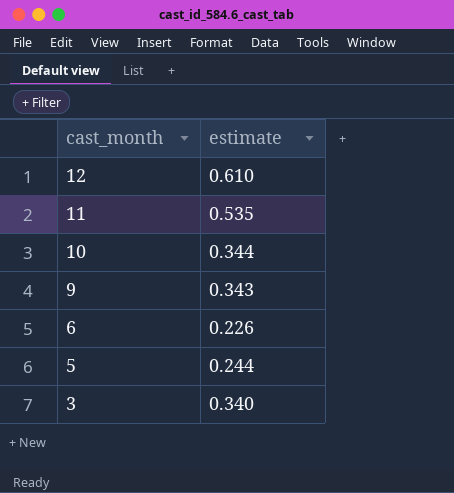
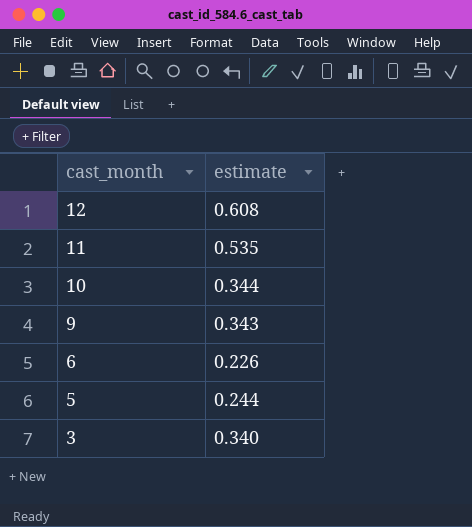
12 | estimate: 0.610 -> 0.608

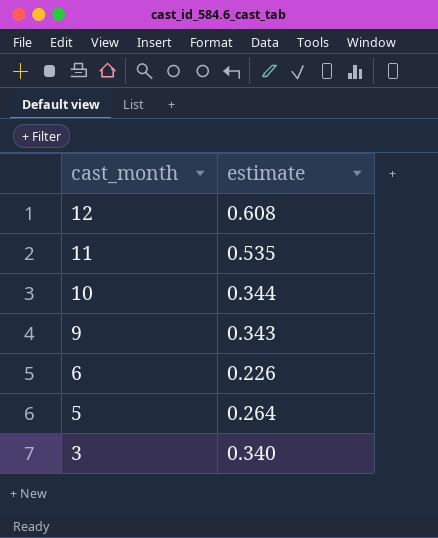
5 | estimate: 0.244 -> 0.264

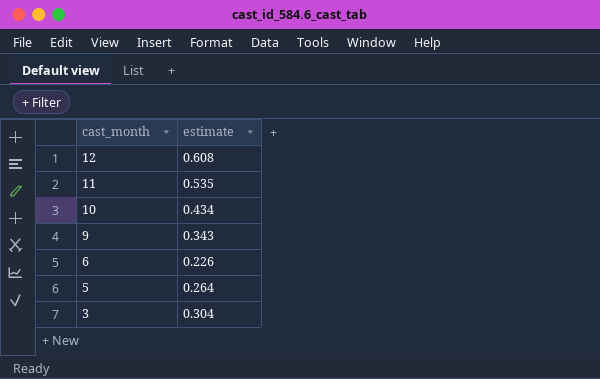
10 | estimate: 0.344 -> 0.434
3 | estimate: 0.340 -> 0.304

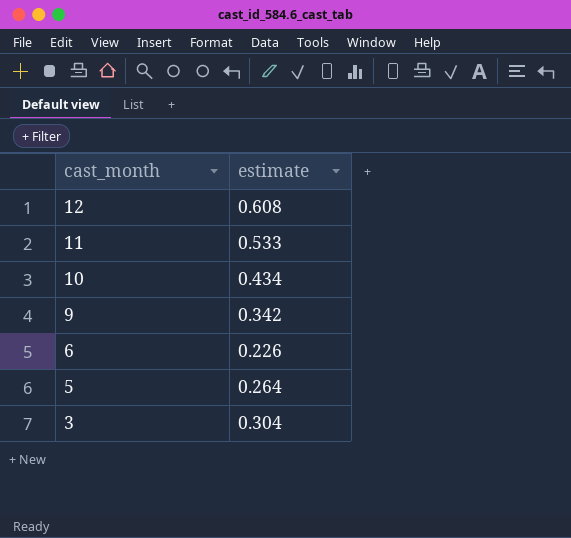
11 | estimate: 0.535 -> 0.533
9 | estimate: 0.343 -> 0.342

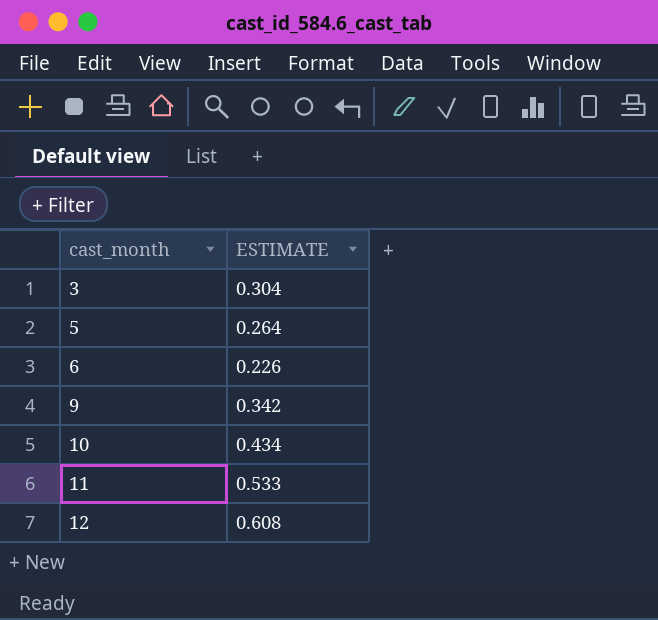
row order: cast_month descending -> cast_month ascending
column name: estimate -> ESTIMATE

